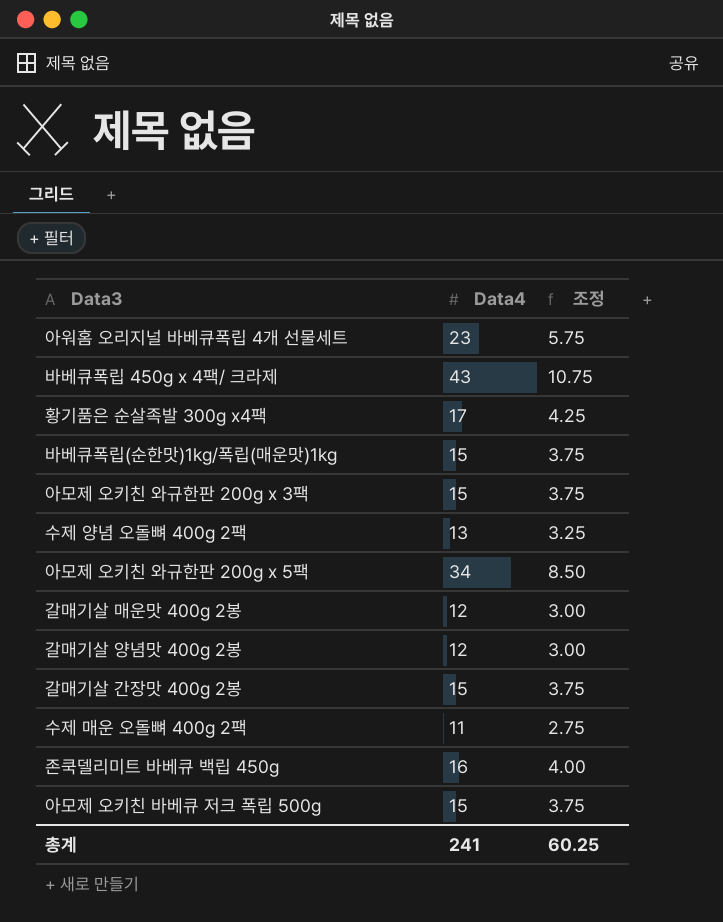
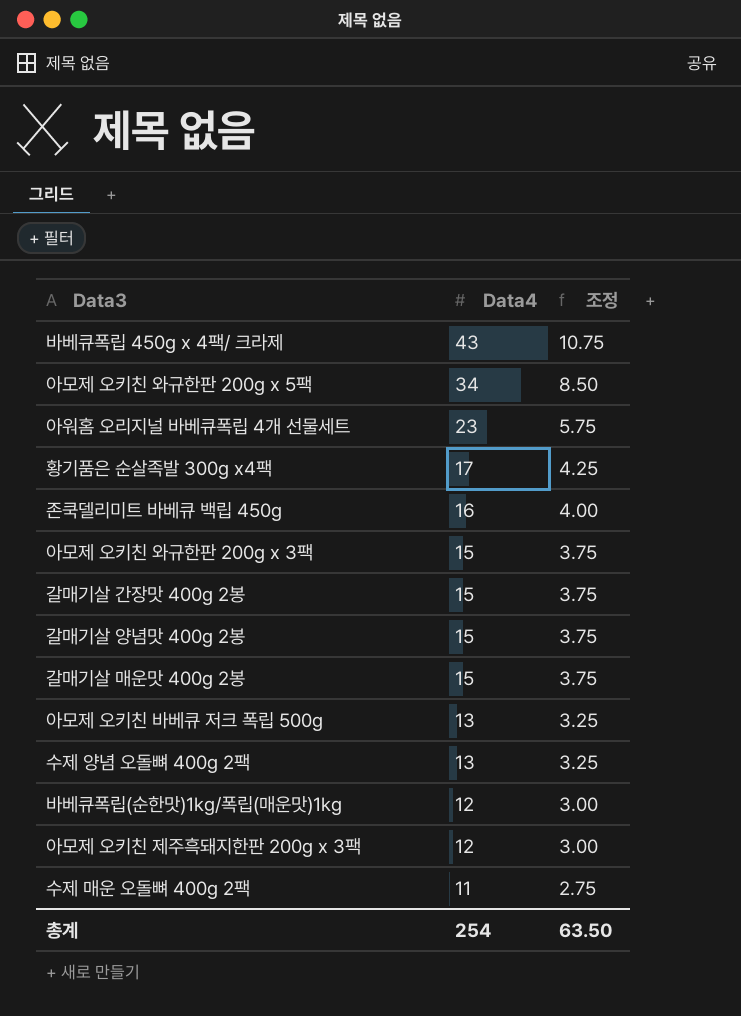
row order: none -> Data4 descending
갈매기살 양념맛 400g 2봉 | Data4: 12 -> 15
갈매기살 양념맛 400g 2봉 | 조정: 3.00 -> 3.75
갈매기살 매운맛 400g 2봉 | Data4: 12 -> 15
갈매기살 매운맛 400g 2봉 | 조정: 3.00 -> 3.75
아모제 오키친 바베큐 저크 폭립 500g | Data4: 15 -> 13
아모제 오키친 바베큐 저크 폭립 500g | 조정: 3.75 -> 3.25
바베큐폭립(순한맛)1kg/폭립(매운맛)1kg | Data4: 15 -> 12
바베큐폭립(순한맛)1kg/폭립(매운맛)1kg | 조정: 3.75 -> 3.00
row 아모제 오키친 제주흑돼지한판 200g x 3팩: none -> 12 | 3.00
총계 | Data4: 241 -> 254
총계 | 조정: 60.25 -> 63.50

